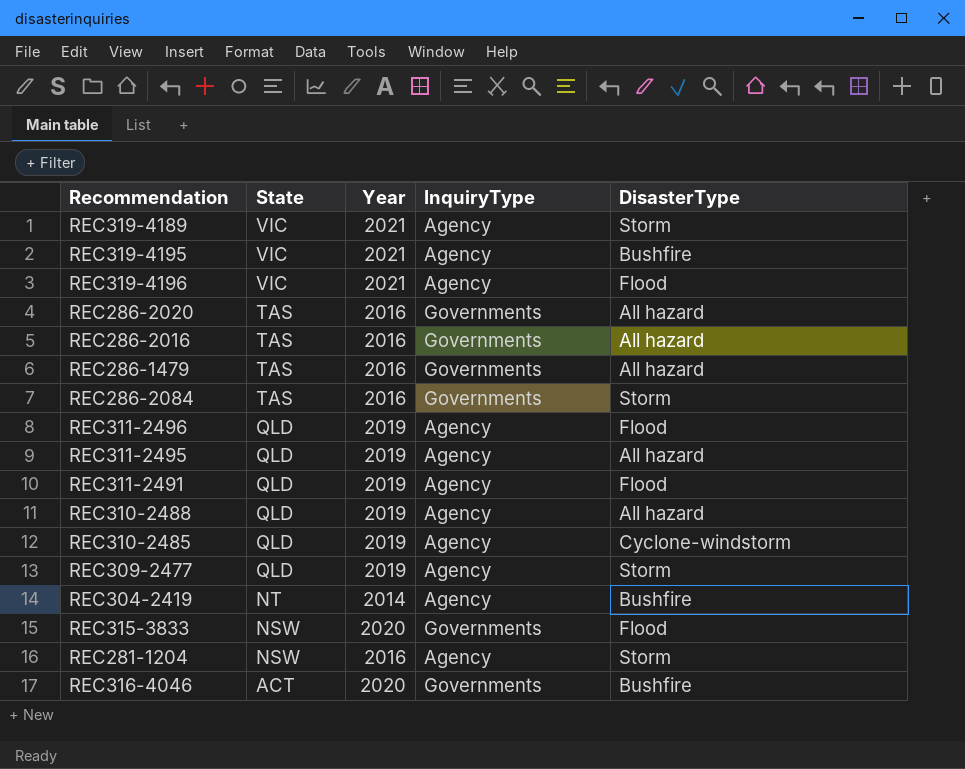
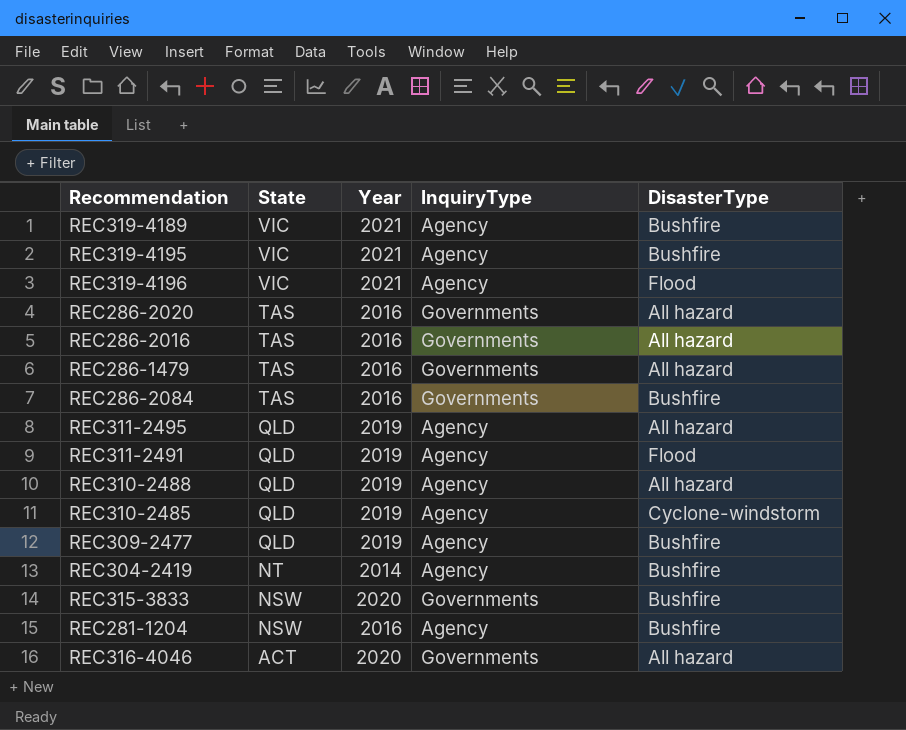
row REC311-2496: QLD | 2019 | Agency | Flood -> none
REC319-4189 | DisasterType: Storm -> Bushfire
REC286-2084 | DisasterType: Storm -> Bushfire
REC309-2477 | DisasterType: Storm -> Bushfire
REC315-3833 | DisasterType: Flood -> Bushfire
REC281-1204 | DisasterType: Storm -> Bushfire
REC316-4046 | DisasterType: Bushfire -> All hazard

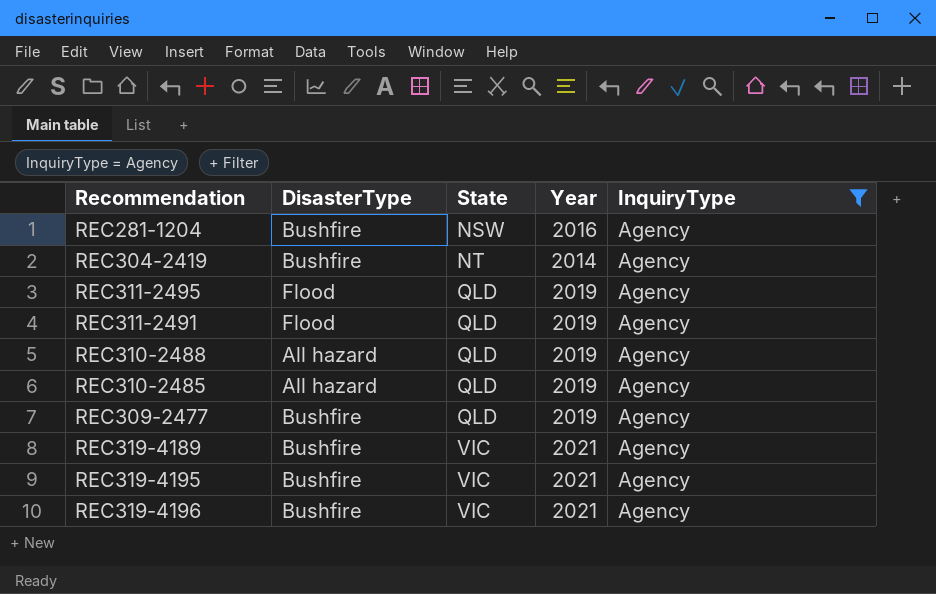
filter: none -> InquiryType = Agency
row order: State descending -> State ascending
column DisasterType | position: 5 -> 2
REC311-2495 | DisasterType: All hazard -> Flood
REC310-2485 | DisasterType: Cyclone-windstorm -> All hazard
REC319-4196 | DisasterType: Flood -> Bushfire

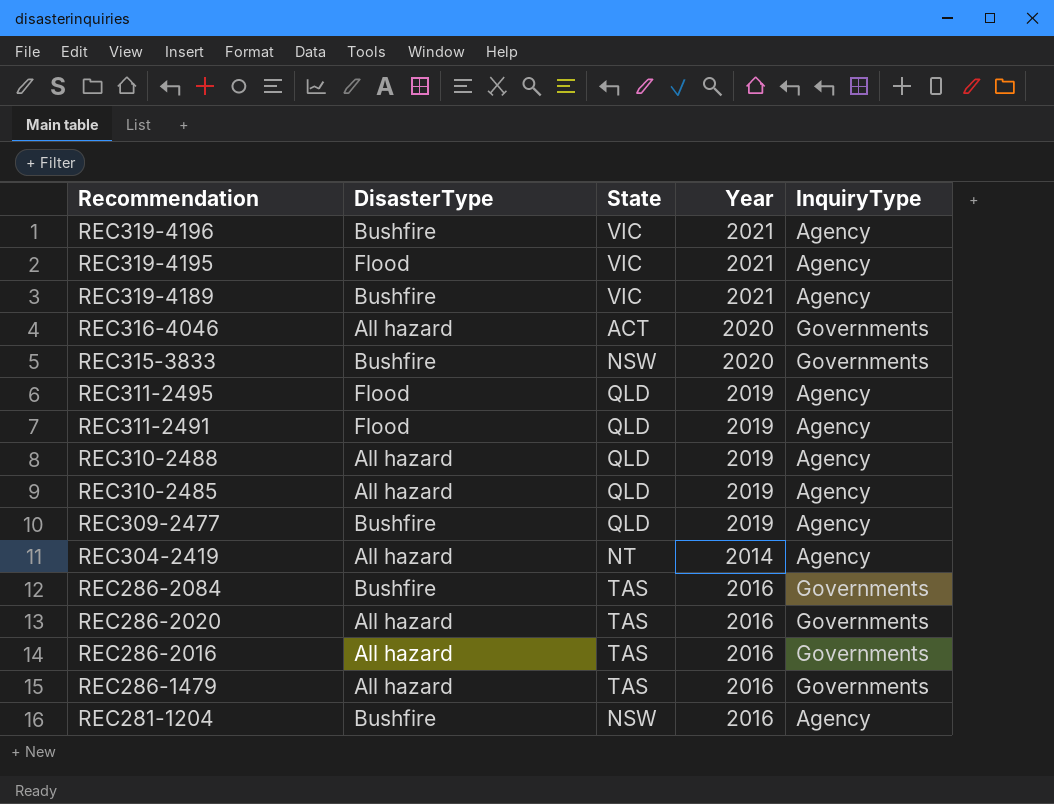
filter: InquiryType = Agency -> none
row order: State ascending -> Recommendation descending
REC319-4195 | DisasterType: Bushfire -> Flood
REC304-2419 | DisasterType: Bushfire -> All hazard

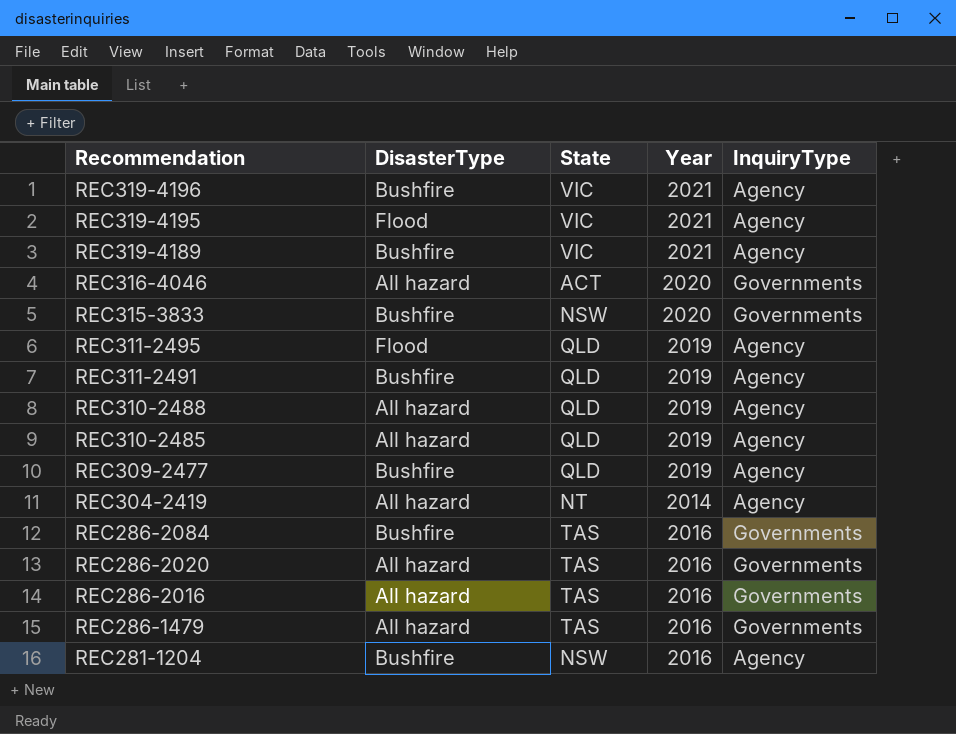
REC311-2491 | DisasterType: Flood -> Bushfire

